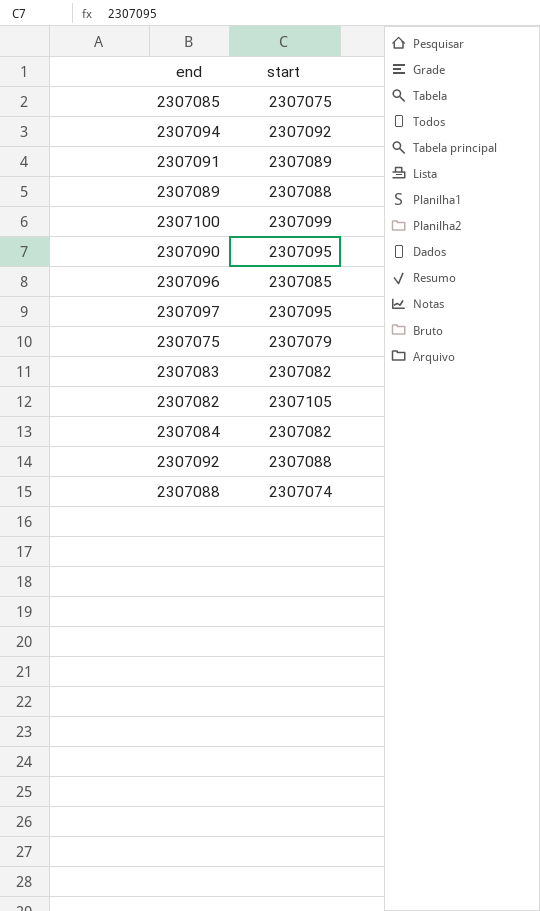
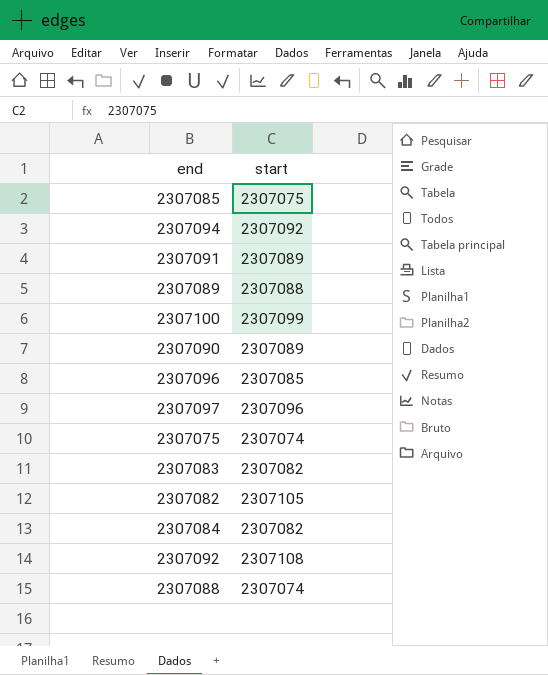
2307090 | start: 2307095 -> 2307089
2307097 | start: 2307095 -> 2307096
2307075 | start: 2307079 -> 2307074
2307092 | start: 2307088 -> 2307108

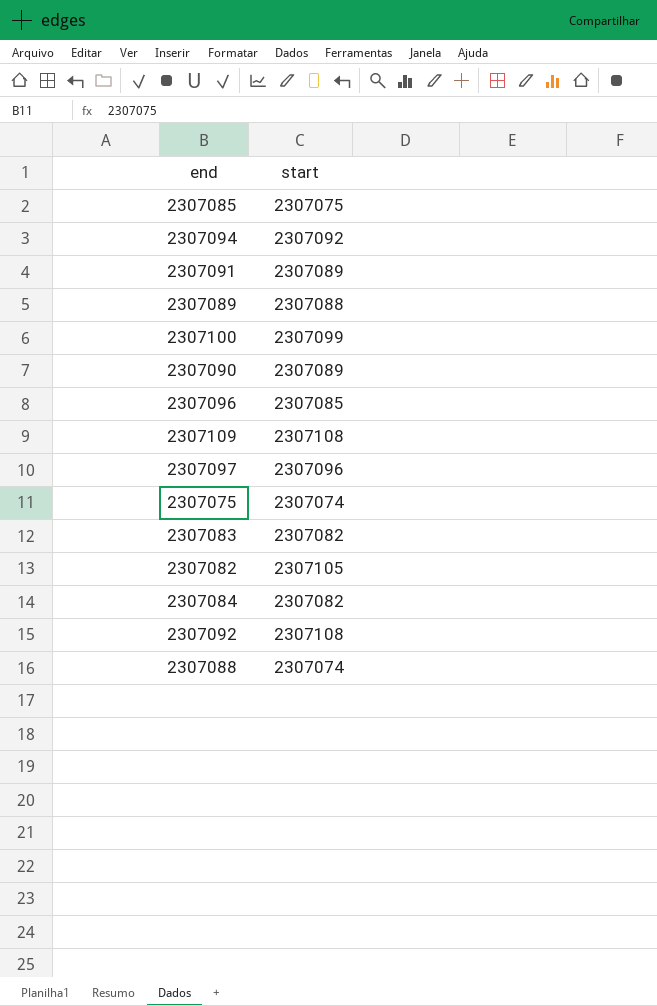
row 2307109: none -> 2307108

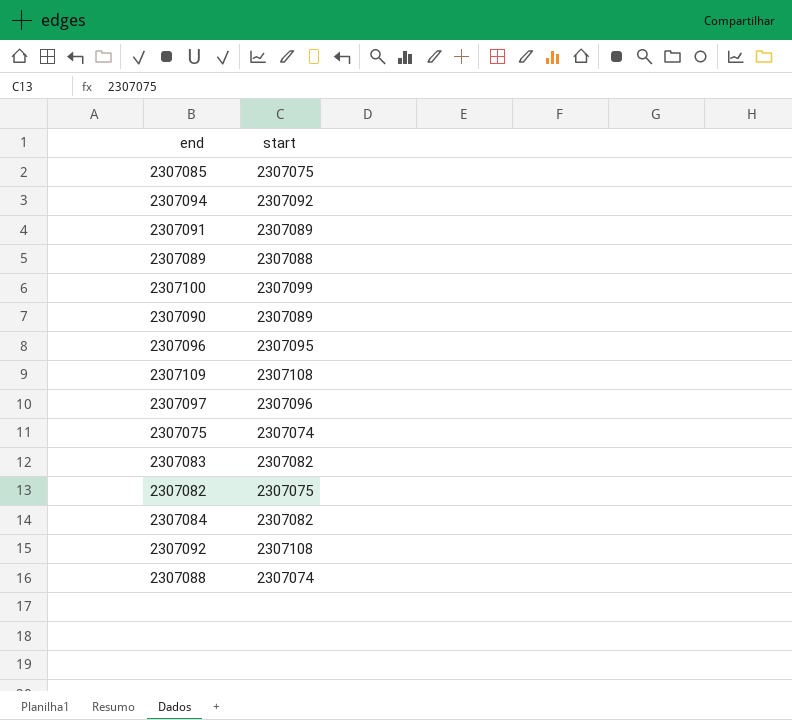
2307096 | start: 2307085 -> 2307095
2307082 | start: 2307105 -> 2307075

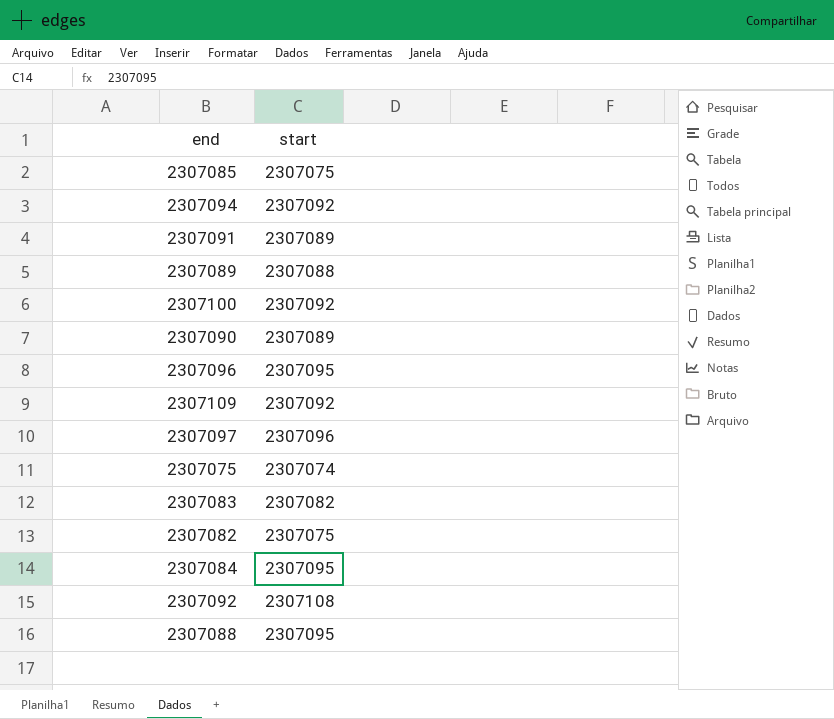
2307100 | start: 2307099 -> 2307092
2307109 | start: 2307108 -> 2307092
2307084 | start: 2307082 -> 2307095
2307088 | start: 2307074 -> 2307095

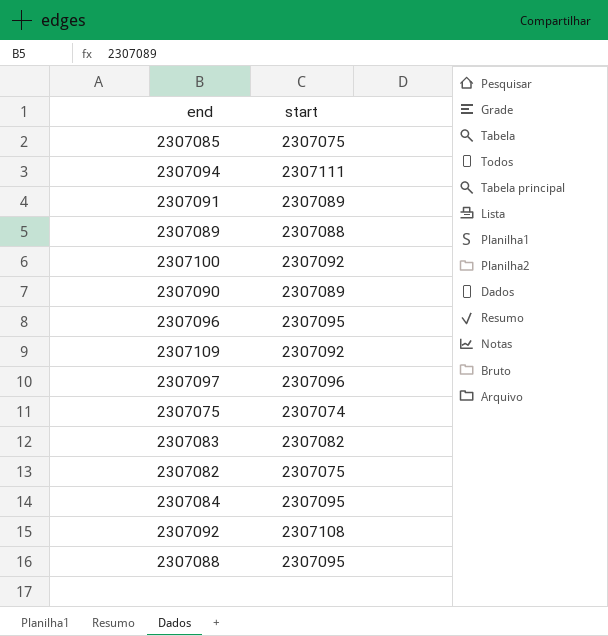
2307094 | start: 2307092 -> 2307111

